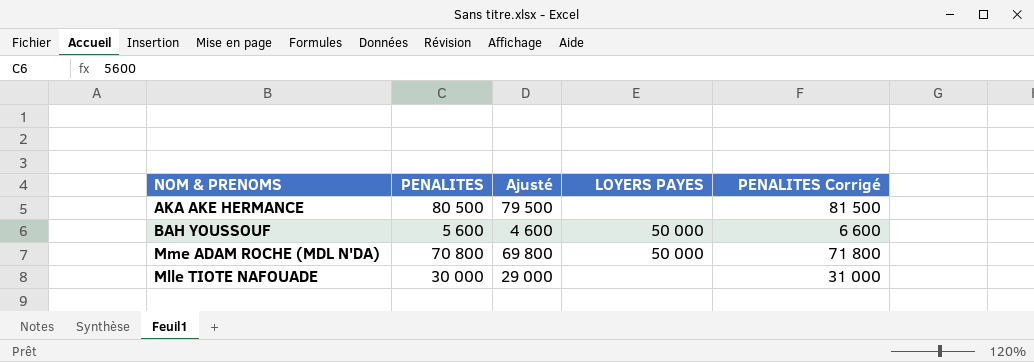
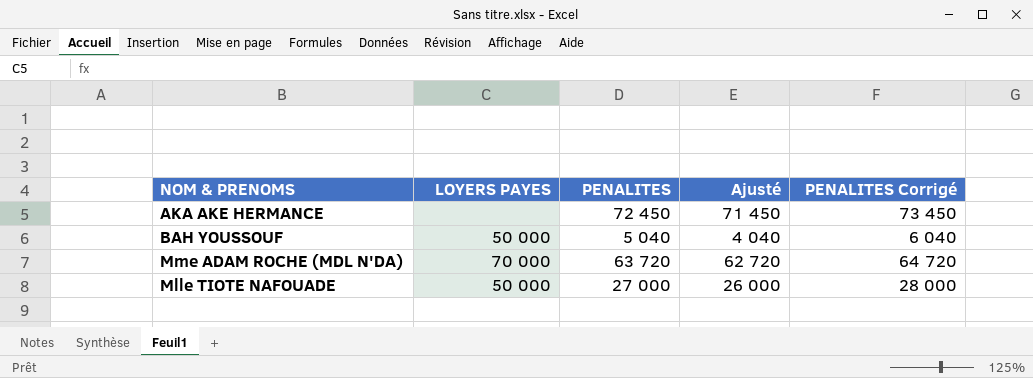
column LOYERS PAYES | position: 4 -> 2
AKA AKE HERMANCE | PENALITES: 80 500 -> 72 450
AKA AKE HERMANCE | Ajusté: 79 500 -> 71 450
AKA AKE HERMANCE | PENALITES Corrigé: 81 500 -> 73 450
BAH YOUSSOUF | PENALITES: 5 600 -> 5 040
BAH YOUSSOUF | Ajusté: 4 600 -> 4 040
BAH YOUSSOUF | PENALITES Corrigé: 6 600 -> 6 040
Mme ADAM ROCHE (MDL N'DA) | LOYERS PAYES: 50 000 -> 70 000
Mme ADAM ROCHE (MDL N'DA) | PENALITES: 70 800 -> 63 720
Mme ADAM ROCHE (MDL N'DA) | Ajusté: 69 800 -> 62 720
Mme ADAM ROCHE (MDL N'DA) | PENALITES Corrigé: 71 800 -> 64 720
Mlle TIOTE NAFOUADE | LOYERS PAYES: none -> 50 000
Mlle TIOTE NAFOUADE | PENALITES: 30 000 -> 27 000
Mlle TIOTE NAFOUADE | Ajusté: 29 000 -> 26 000
Mlle TIOTE NAFOUADE | PENALITES Corrigé: 31 000 -> 28 000

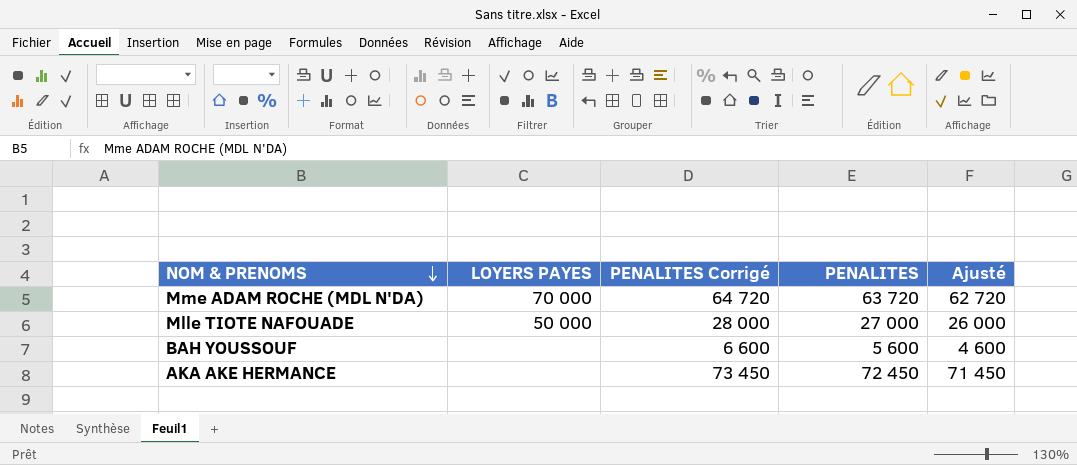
row order: none -> NOM & PRENOMS descending
column PENALITES Corrigé | position: 5 -> 3
BAH YOUSSOUF | LOYERS PAYES: 50 000 -> none
BAH YOUSSOUF | PENALITES Corrigé: 6 040 -> 6 600
BAH YOUSSOUF | PENALITES: 5 040 -> 5 600
BAH YOUSSOUF | Ajusté: 4 040 -> 4 600

